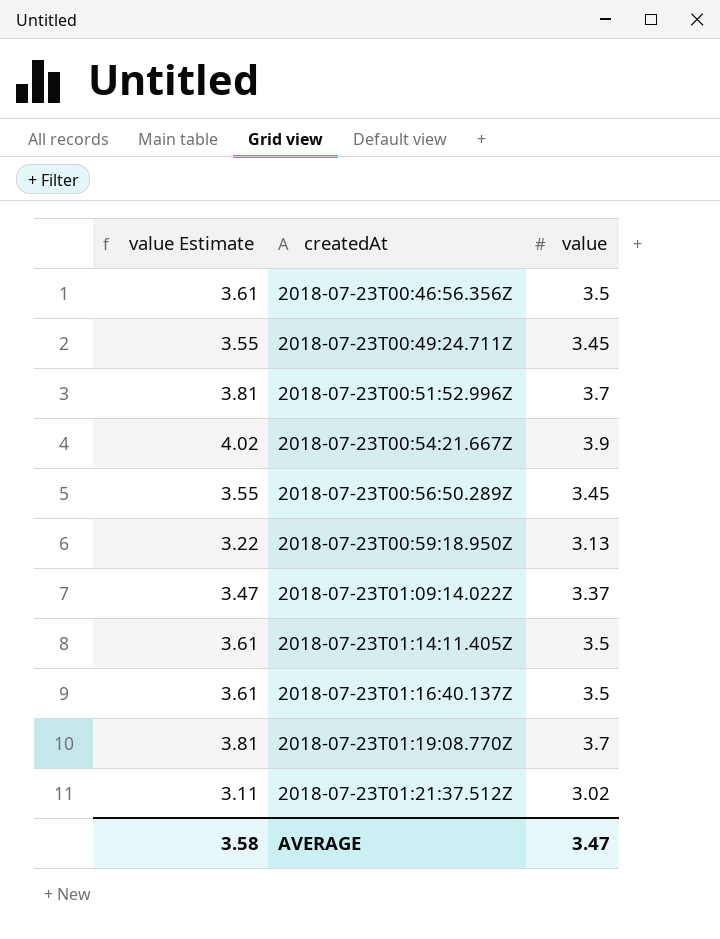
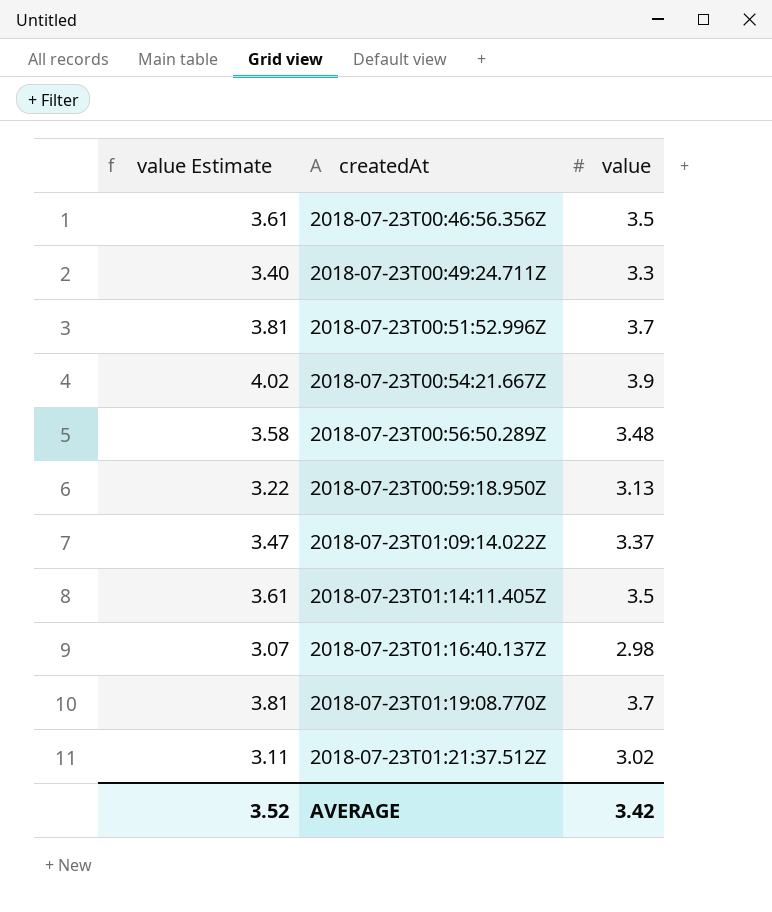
2018-07-23T00:49:24.711Z | value Estimate: 3.55 -> 3.40
2018-07-23T00:49:24.711Z | value: 3.45 -> 3.3
2018-07-23T00:56:50.289Z | value Estimate: 3.55 -> 3.58
2018-07-23T00:56:50.289Z | value: 3.45 -> 3.48
2018-07-23T01:16:40.137Z | value Estimate: 3.61 -> 3.07
2018-07-23T01:16:40.137Z | value: 3.5 -> 2.98
AVERAGE | value Estimate: 3.58 -> 3.52
AVERAGE | value: 3.47 -> 3.42

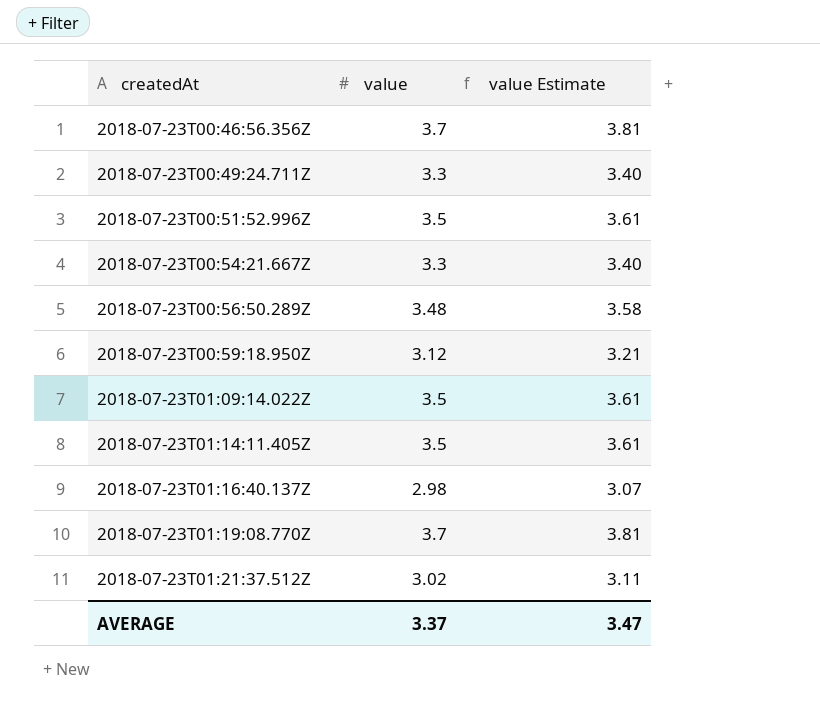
column value Estimate | position: 1 -> 3
2018-07-23T00:46:56.356Z | value: 3.5 -> 3.7
2018-07-23T00:46:56.356Z | value Estimate: 3.61 -> 3.81
2018-07-23T00:51:52.996Z | value: 3.7 -> 3.5
2018-07-23T00:51:52.996Z | value Estimate: 3.81 -> 3.61
2018-07-23T00:54:21.667Z | value: 3.9 -> 3.3
2018-07-23T00:54:21.667Z | value Estimate: 4.02 -> 3.40
2018-07-23T00:59:18.950Z | value: 3.13 -> 3.12
2018-07-23T00:59:18.950Z | value Estimate: 3.22 -> 3.21
2018-07-23T01:09:14.022Z | value: 3.37 -> 3.5
2018-07-23T01:09:14.022Z | value Estimate: 3.47 -> 3.61
AVERAGE | value: 3.42 -> 3.37
AVERAGE | value Estimate: 3.52 -> 3.47

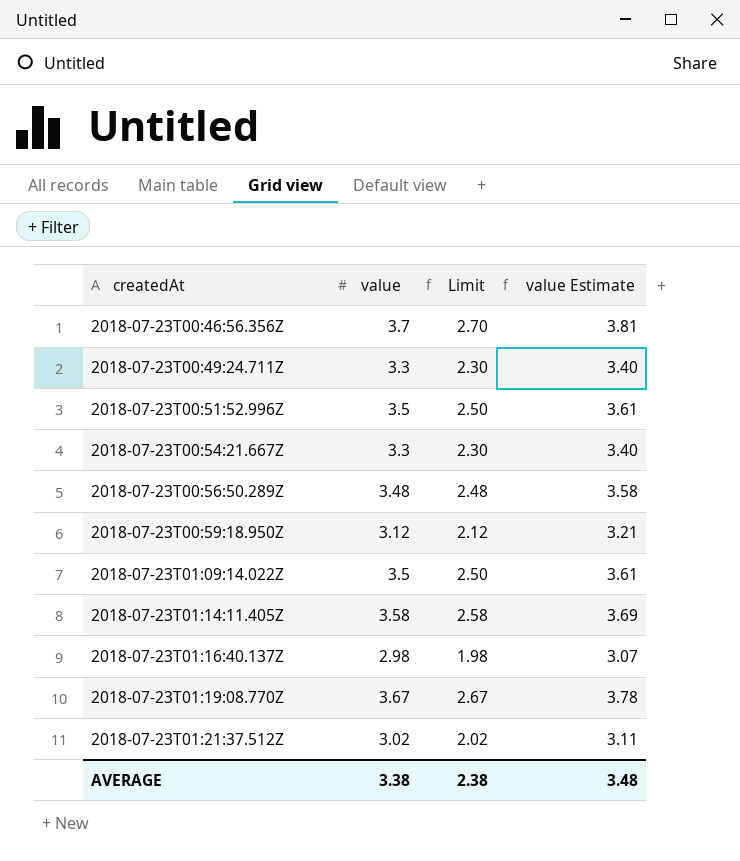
column Limit | formula: none -> [value] - 1
2018-07-23T01:14:11.405Z | value: 3.5 -> 3.58
2018-07-23T01:14:11.405Z | value Estimate: 3.61 -> 3.69
2018-07-23T01:19:08.770Z | value: 3.7 -> 3.67
2018-07-23T01:19:08.770Z | value Estimate: 3.81 -> 3.78
AVERAGE | value: 3.37 -> 3.38
AVERAGE | value Estimate: 3.47 -> 3.48

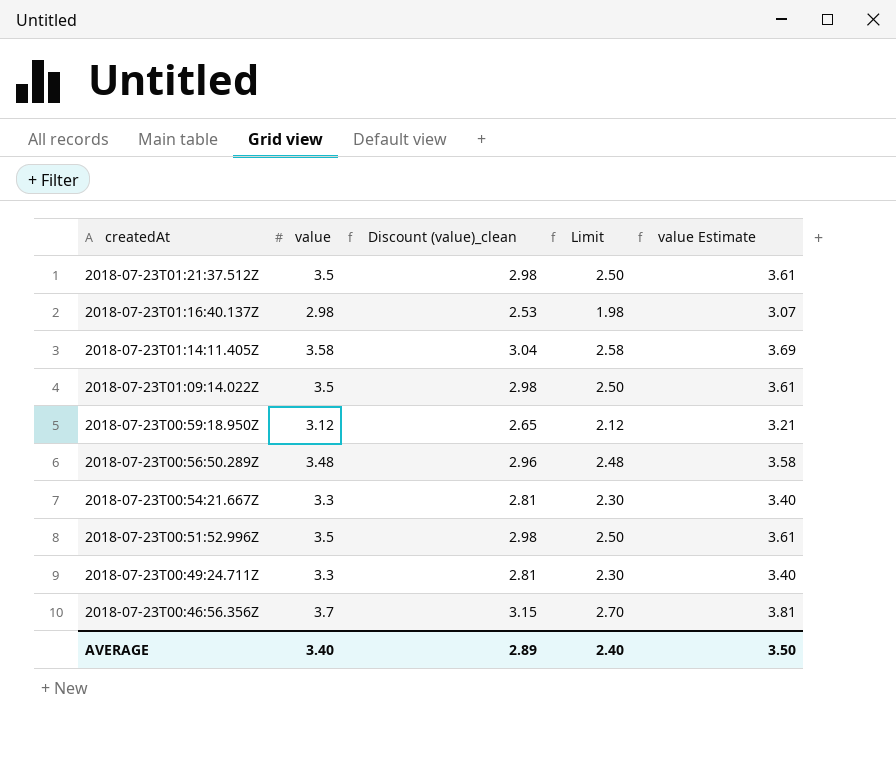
row order: createdAt ascending -> createdAt descending
column Discount (value)_clean | formula: none -> [value] * 0.85
row 2018-07-23T01:19:08.770Z: 3.67 | 2.67 | 3.78 -> none
2018-07-23T01:21:37.512Z | value: 3.02 -> 3.5
2018-07-23T01:21:37.512Z | Limit: 2.02 -> 2.50
2018-07-23T01:21:37.512Z | value Estimate: 3.11 -> 3.61
AVERAGE | value: 3.38 -> 3.40
AVERAGE | Limit: 2.38 -> 2.40
AVERAGE | value Estimate: 3.48 -> 3.50

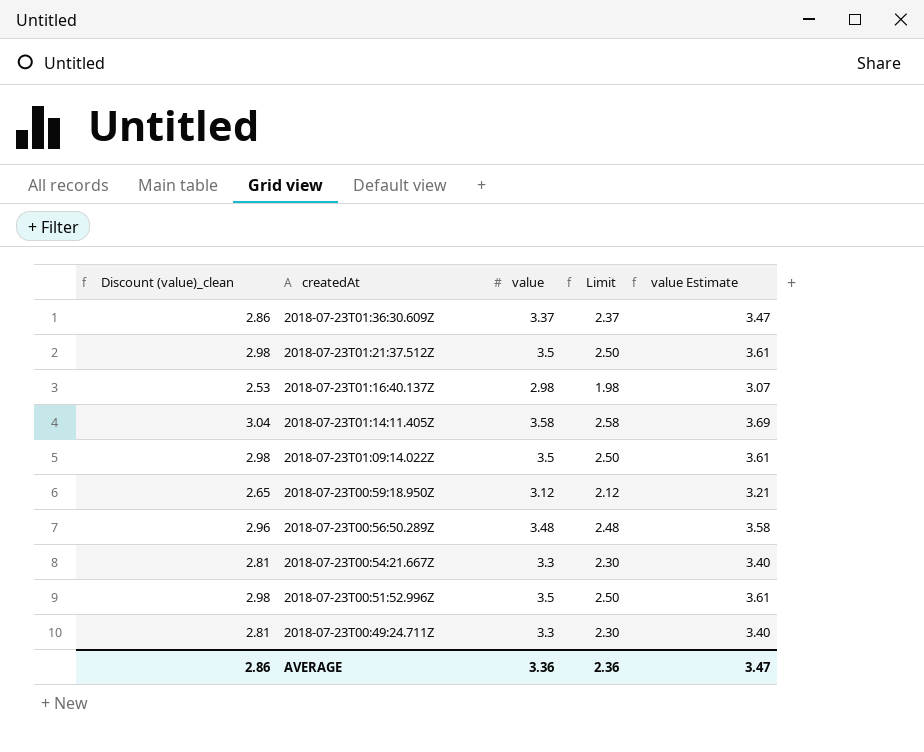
column Discount (value)_clean | position: 3 -> 1
row 2018-07-23T00:46:56.356Z: 3.7 | 3.15 | 2.70 | 3.81 -> none
row 2018-07-23T01:36:30.609Z: none -> 2.86 | 3.37 | 2.37 | 3.47
AVERAGE | Discount (value)_clean: 2.89 -> 2.86
AVERAGE | value: 3.40 -> 3.36
AVERAGE | Limit: 2.40 -> 2.36
AVERAGE | value Estimate: 3.50 -> 3.47

